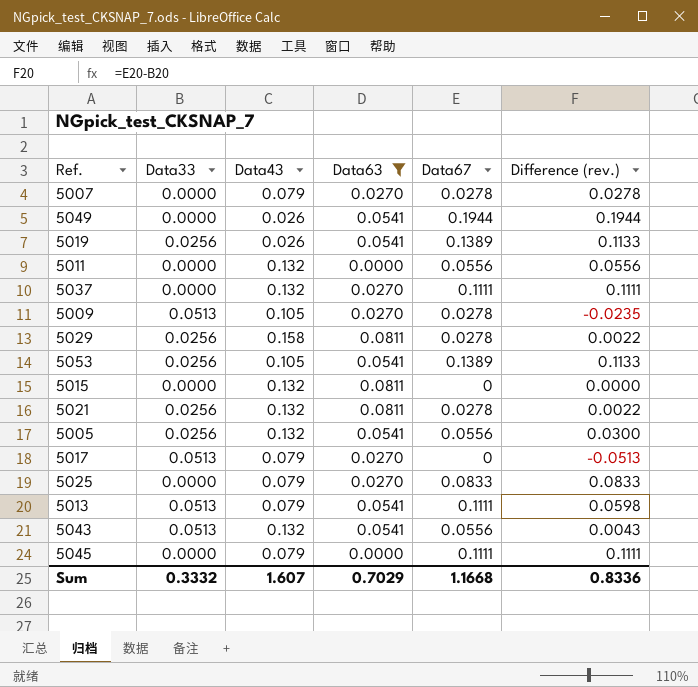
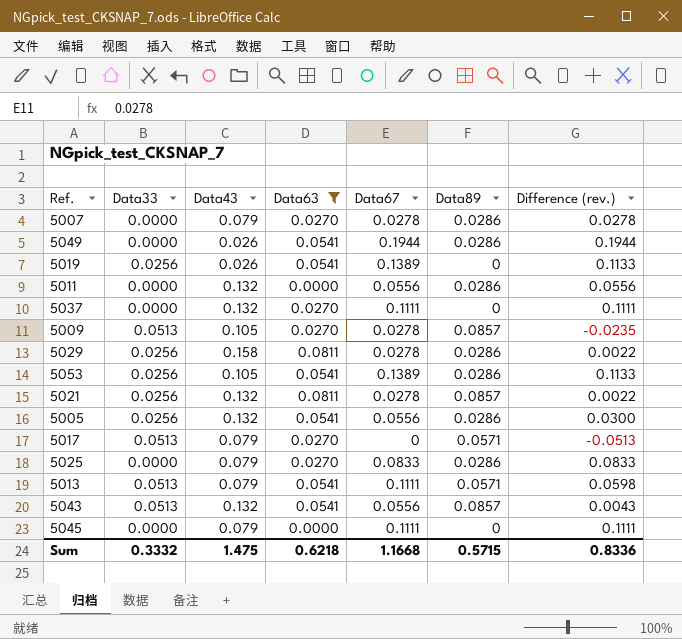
column Data89 | position: none -> 6
row 5015: 0.0000 | 0.132 | 0.0811 | 0 | 0.0000 -> none
Sum | Data43: 1.607 -> 1.475
Sum | Data63: 0.7029 -> 0.6218

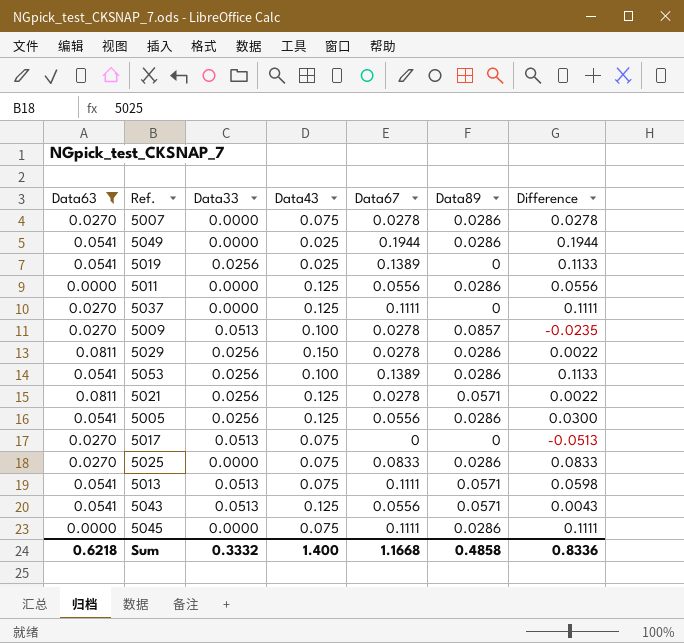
column Data63 | position: 4 -> 1
column name: Difference (rev.) -> Difference
5007 | Data43: 0.079 -> 0.075
5049 | Data43: 0.026 -> 0.025
5019 | Data43: 0.026 -> 0.025
5011 | Data43: 0.132 -> 0.125
5037 | Data43: 0.132 -> 0.125
5009 | Data43: 0.105 -> 0.100
5029 | Data43: 0.158 -> 0.150
5053 | Data43: 0.105 -> 0.100
5021 | Data43: 0.132 -> 0.125
5021 | Data89: 0.0857 -> 0.0571
5005 | Data43: 0.132 -> 0.125
5017 | Data43: 0.079 -> 0.075
5017 | Data89: 0.0571 -> 0
5025 | Data43: 0.079 -> 0.075
5013 | Data43: 0.079 -> 0.075
5043 | Data43: 0.132 -> 0.125
5043 | Data89: 0.0857 -> 0.0571
5045 | Data43: 0.079 -> 0.075
5045 | Data89: 0 -> 0.0286
Sum | Data43: 1.475 -> 1.400
Sum | Data89: 0.5715 -> 0.4858

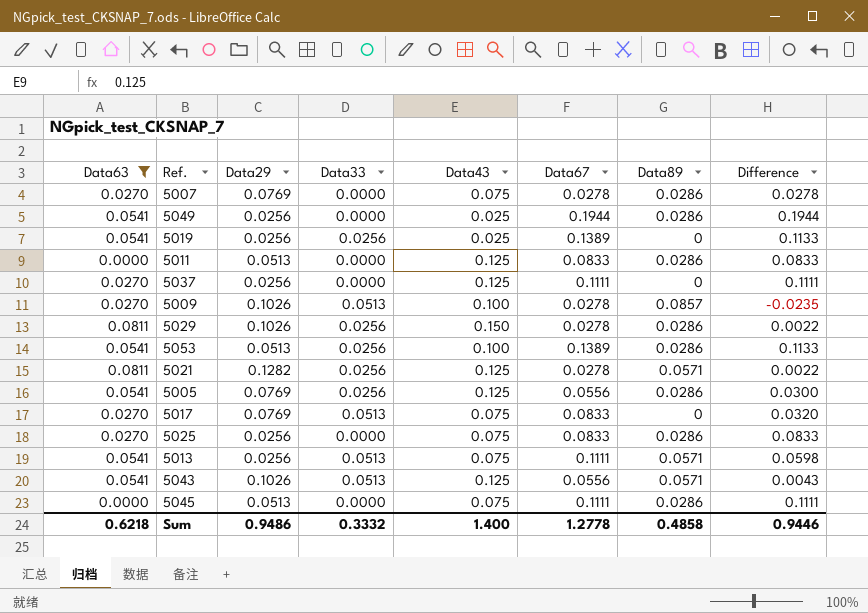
column Data29 | position: none -> 3
5011 | Data67: 0.0556 -> 0.0833
5011 | Difference: 0.0556 -> 0.0833
5017 | Data67: 0 -> 0.0833
5017 | Difference: -0.0513 -> 0.0320
Sum | Data67: 1.1668 -> 1.2778
Sum | Difference: 0.8336 -> 0.9446

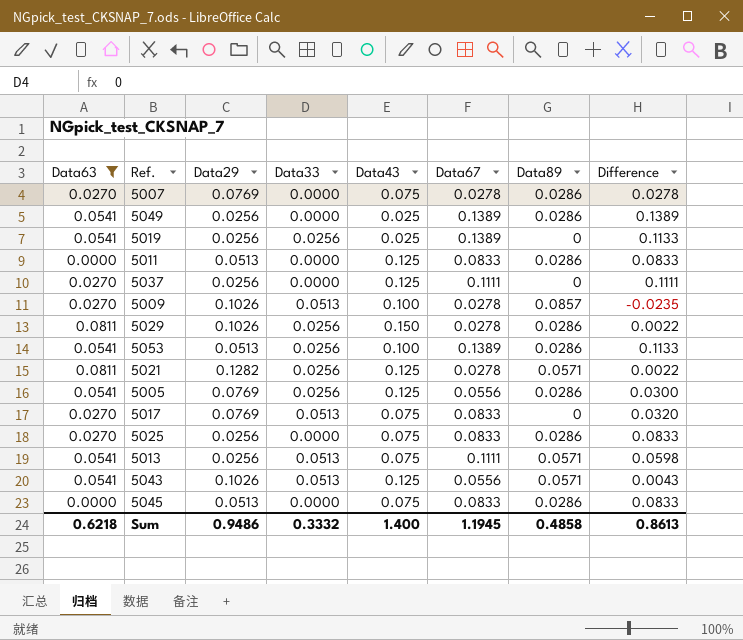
5049 | Data67: 0.1944 -> 0.1389
5049 | Difference: 0.1944 -> 0.1389
5045 | Data67: 0.1111 -> 0.0833
5045 | Difference: 0.1111 -> 0.0833
Sum | Data67: 1.2778 -> 1.1945
Sum | Difference: 0.9446 -> 0.8613

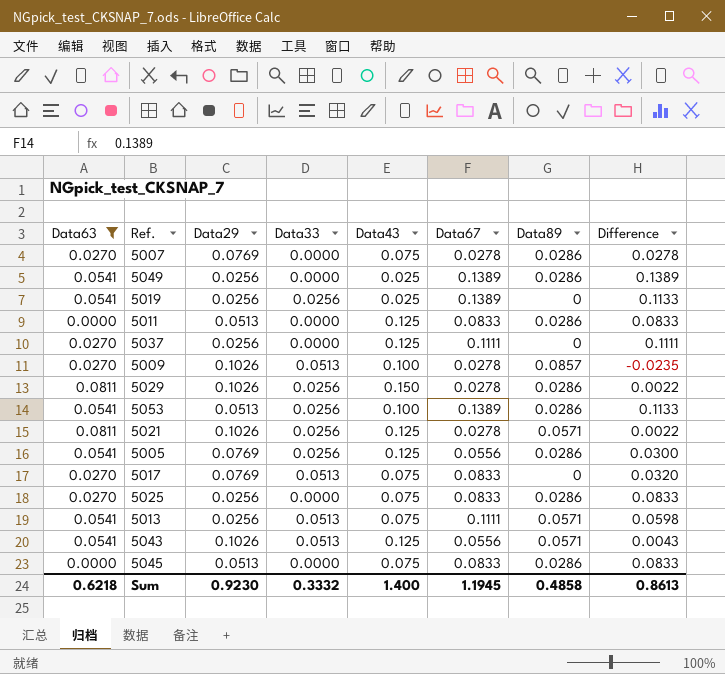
5021 | Data29: 0.1282 -> 0.1026
Sum | Data29: 0.9486 -> 0.9230

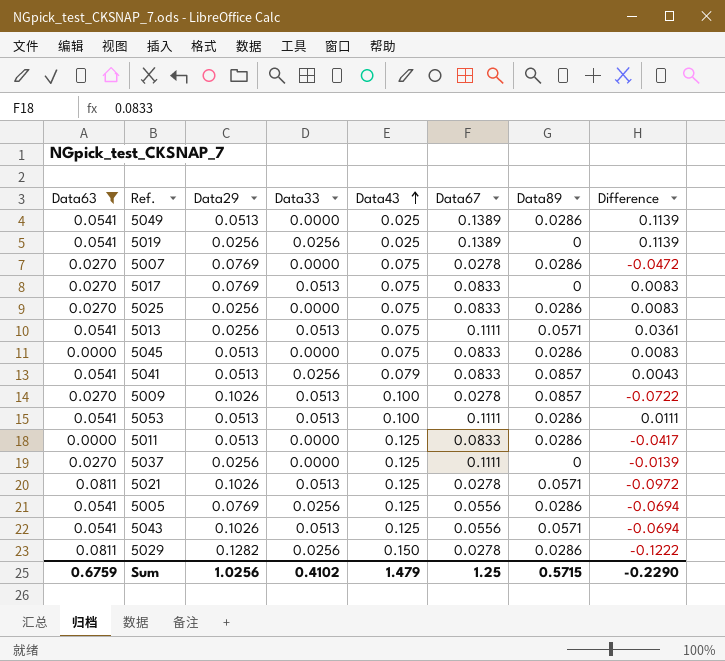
row order: none -> Data43 ascending
column Difference | formula: [Data67] - [Data33] -> [Data67] - [Data43]
5049 | Data29: 0.0256 -> 0.0513
row 5041: none -> 0.0541 | 0.0513 | 0.0256 | 0.079 | 0.0833 | 0.0857 | 0.0043
5053 | Data33: 0.0256 -> 0.0513
5053 | Data67: 0.1389 -> 0.1111
5021 | Data33: 0.0256 -> 0.0513
5029 | Data29: 0.1026 -> 0.1282
Sum | Data63: 0.6218 -> 0.6759
Sum | Data29: 0.9230 -> 1.0256
Sum | Data33: 0.3332 -> 0.4102
Sum | Data43: 1.400 -> 1.479
Sum | Data67: 1.1945 -> 1.25
Sum | Data89: 0.4858 -> 0.5715
Sum | Difference: 0.8613 -> -0.2290

